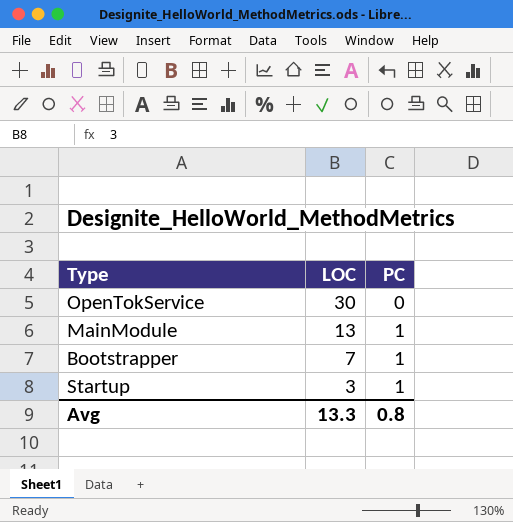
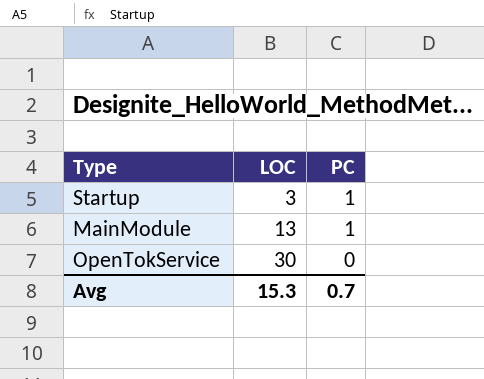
row order: LOC descending -> LOC ascending
row Bootstrapper: 7 | 1 -> none
Avg | LOC: 13.3 -> 15.3
Avg | PC: 0.8 -> 0.7

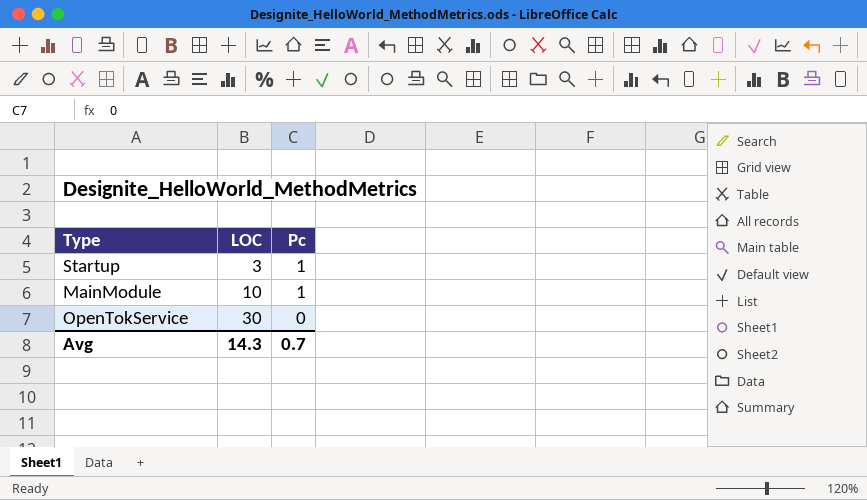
column name: PC -> Pc
MainModule | LOC: 13 -> 10
Avg | LOC: 15.3 -> 14.3

